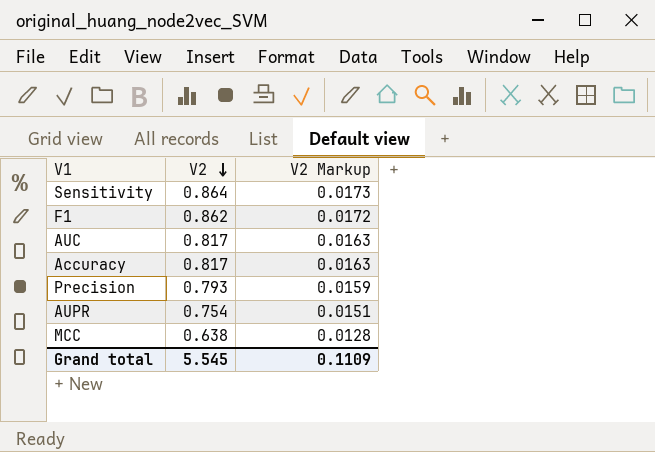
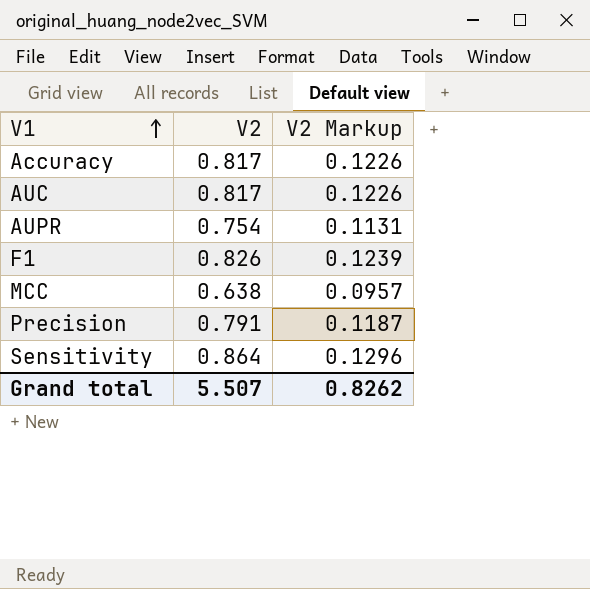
row order: V2 descending -> V1 ascending
column V2 Markup | formula: [V2] * 0.02 -> [V2] * 0.15
F1 | V2: 0.862 -> 0.826
Precision | V2: 0.793 -> 0.791
Grand total | V2: 5.545 -> 5.507
Grand total | V2 Markup: 0.1109 -> 0.8262

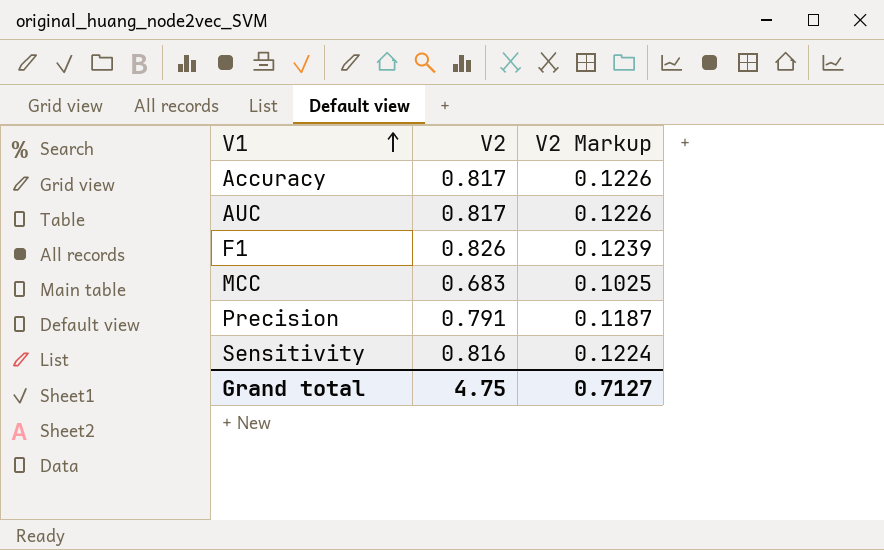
row AUPR: 0.754 | 0.1131 -> none
MCC | V2: 0.638 -> 0.683
MCC | V2 Markup: 0.0957 -> 0.1025
Sensitivity | V2: 0.864 -> 0.816
Sensitivity | V2 Markup: 0.1296 -> 0.1224
Grand total | V2: 5.507 -> 4.75
Grand total | V2 Markup: 0.8262 -> 0.7127

